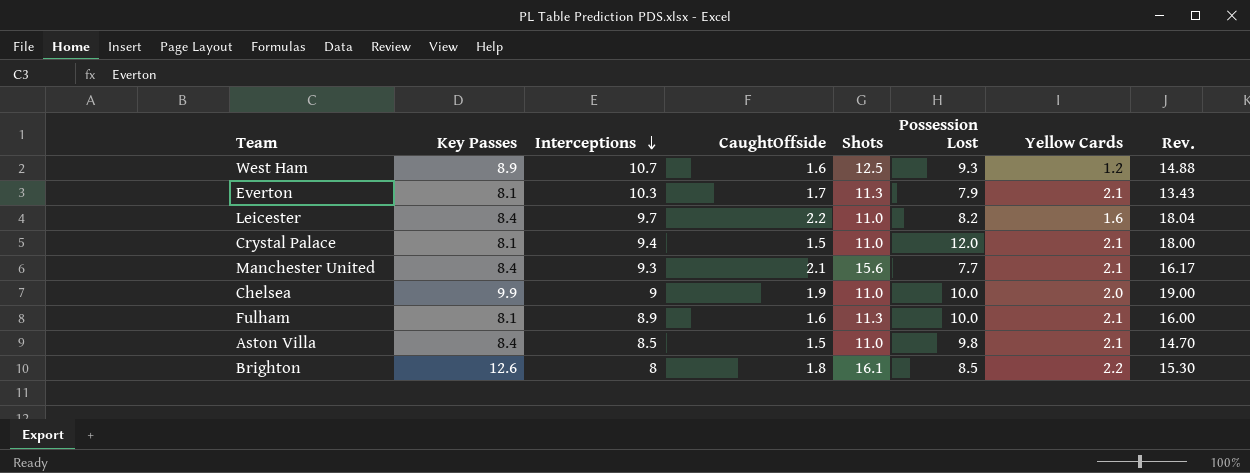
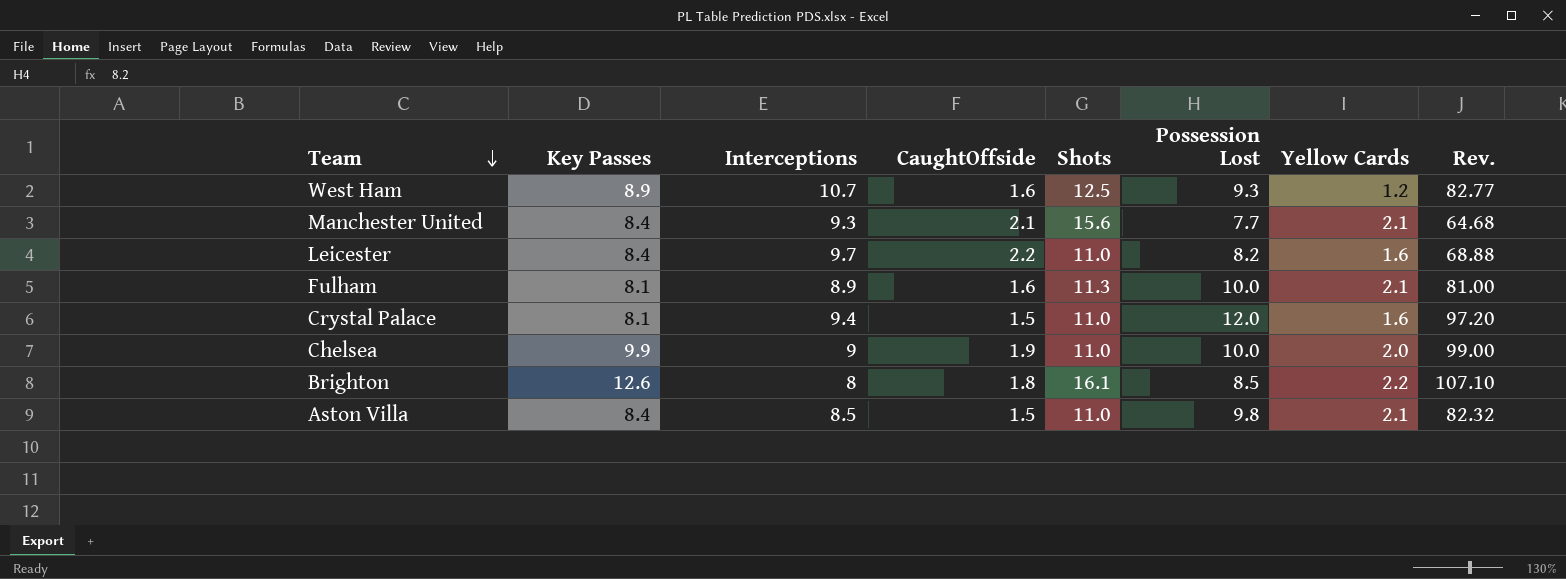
row order: Interceptions descending -> Team descending
column Rev. | formula: [CaughtOffside] * [Possession Lost] -> [Key Passes] * [Possession Lost]
row Everton: 8.1 | 10.3 | 1.7 | 11.3 | 7.9 | 2.1 | 13.43 -> none
Crystal Palace | Yellow Cards: 2.1 -> 1.6

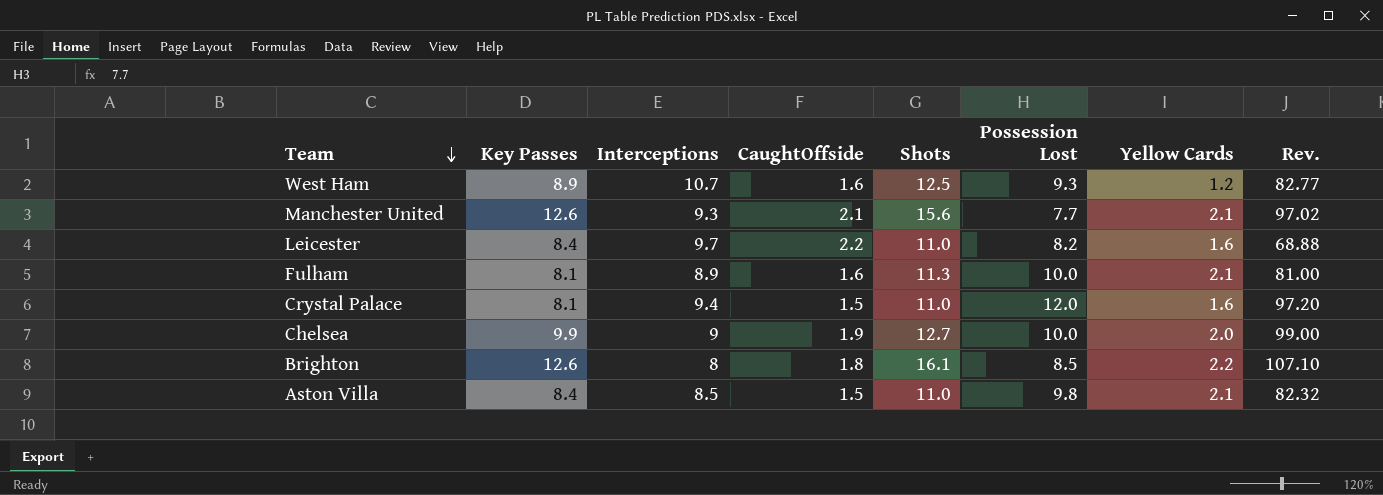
Manchester United | Key Passes: 8.4 -> 12.6
Manchester United | Rev.: 64.68 -> 97.02
Chelsea | Shots: 11.0 -> 12.7

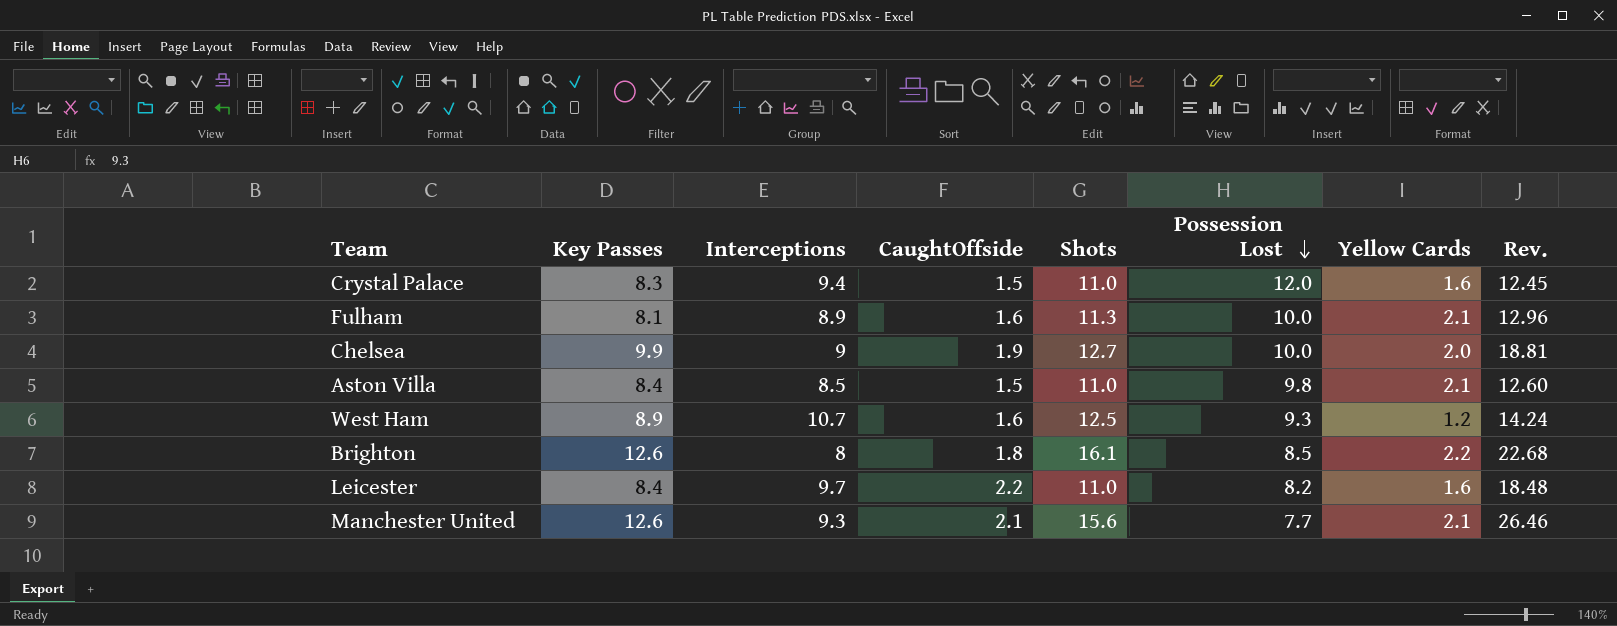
row order: Team descending -> Possession Lost descending
column Rev. | formula: [Key Passes] * [Possession Lost] -> [Key Passes] * [CaughtOffside]
Crystal Palace | Key Passes: 8.1 -> 8.3

